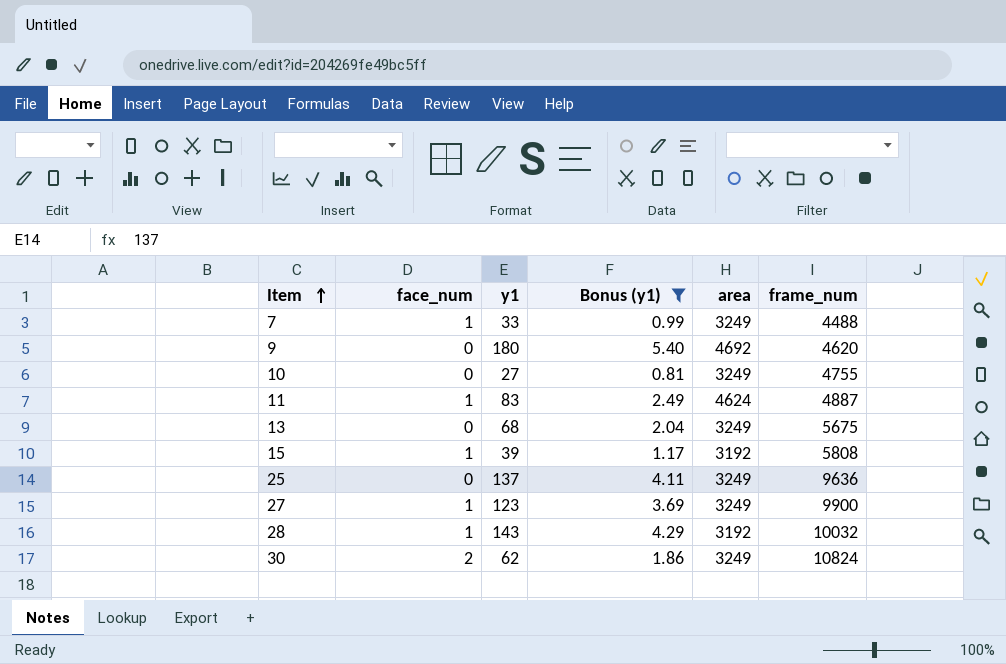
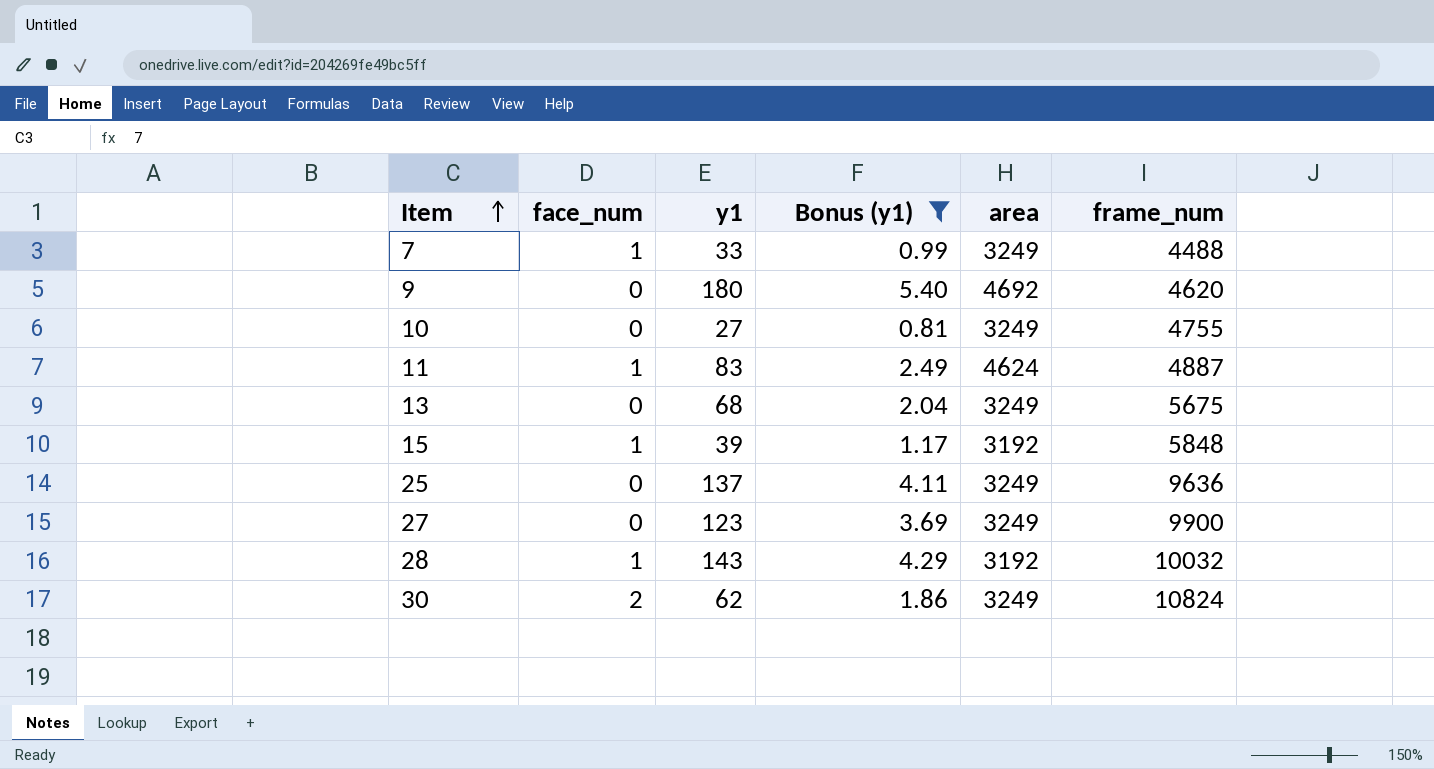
15 | frame_num: 5808 -> 5848
27 | face_num: 1 -> 0

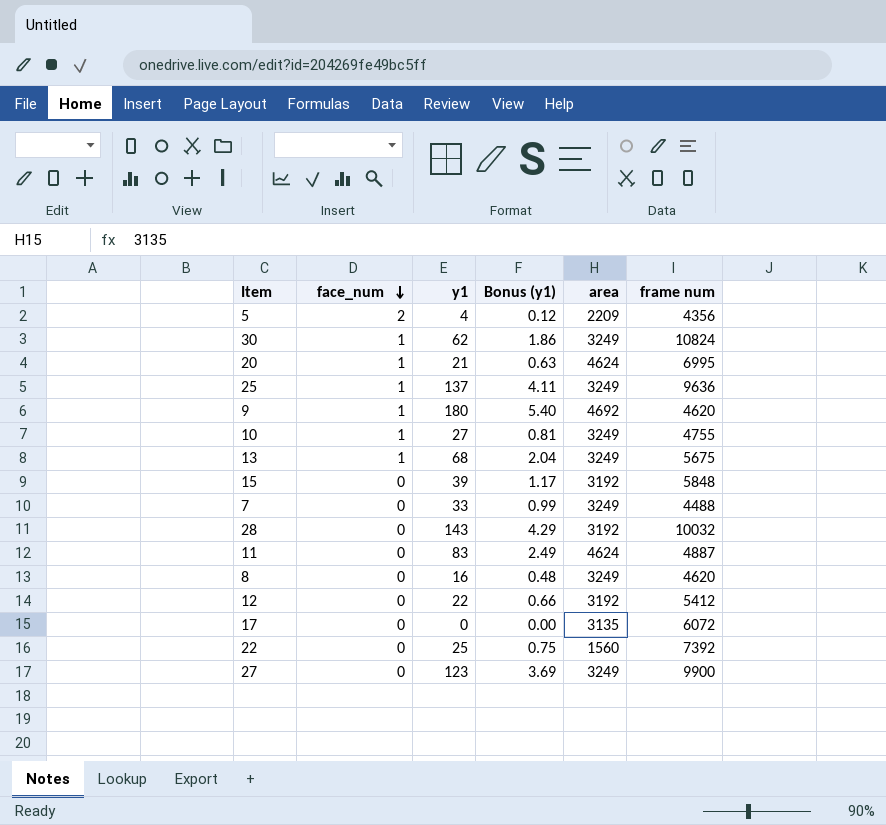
filter: Bonus (y1) >= 0.81 -> none
row order: Item ascending -> face_num descending
column name: frame_num -> frame num
30 | face_num: 2 -> 1
25 | face_num: 0 -> 1
9 | face_num: 0 -> 1
10 | face_num: 0 -> 1
13 | face_num: 0 -> 1
15 | face_num: 1 -> 0
7 | face_num: 1 -> 0
28 | face_num: 1 -> 0
11 | face_num: 1 -> 0

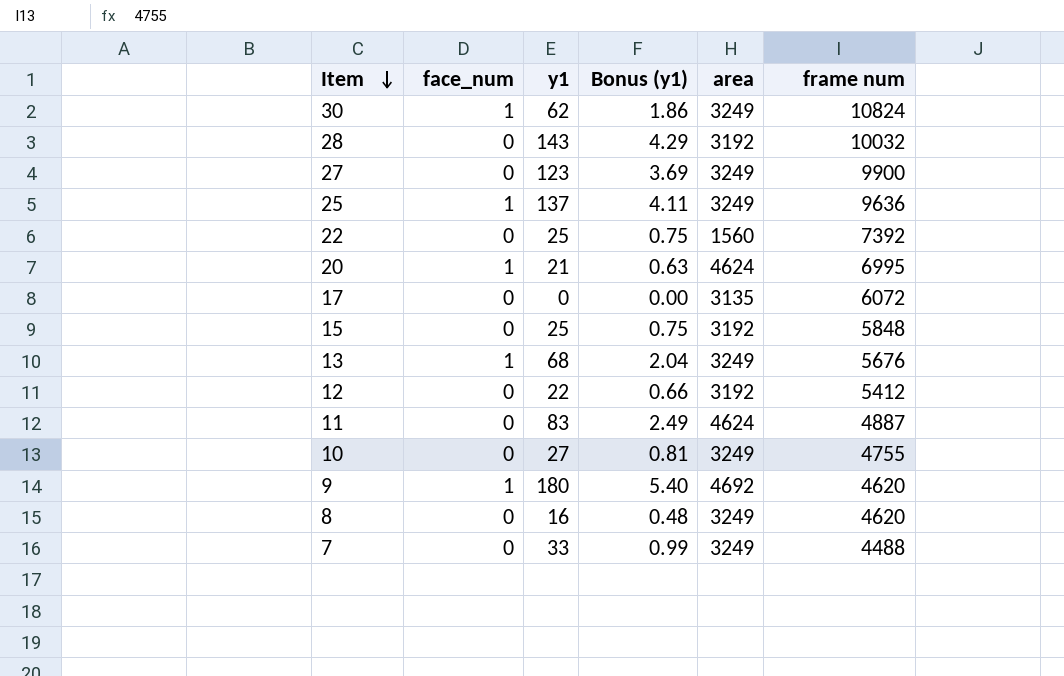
row order: face_num descending -> Item descending
row 5: 2 | 4 | 0.12 | 2209 | 4356 -> none
15 | y1: 39 -> 25
15 | Bonus (y1): 1.17 -> 0.75
13 | frame num: 5675 -> 5676
10 | face_num: 1 -> 0

